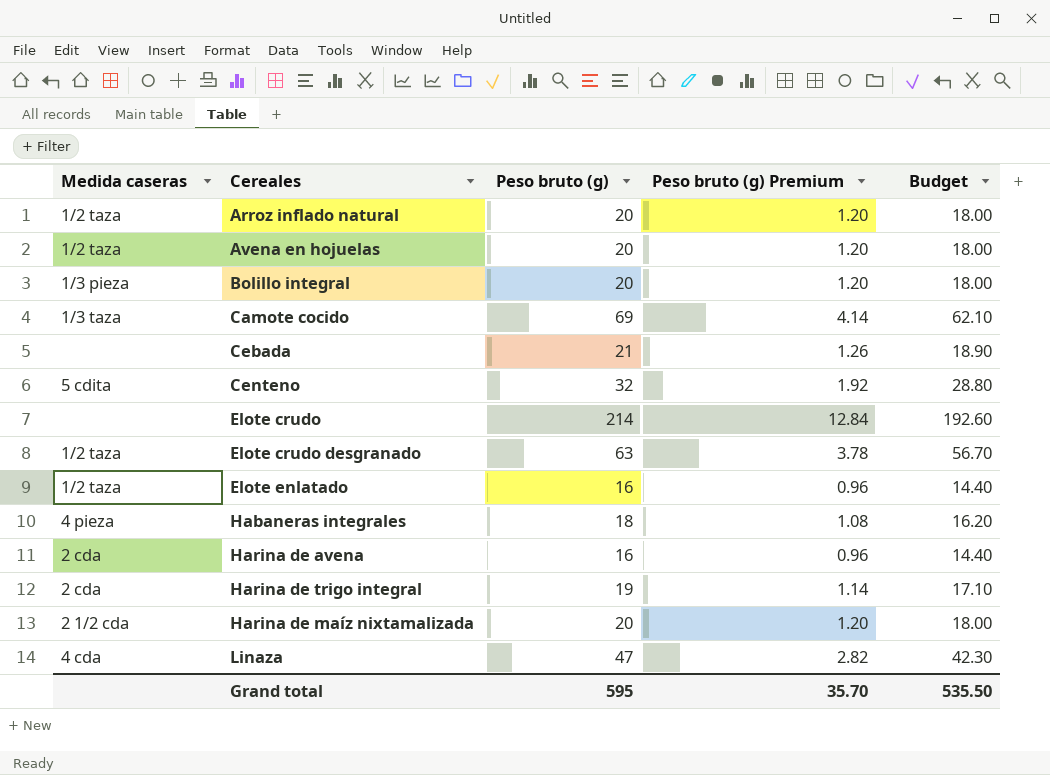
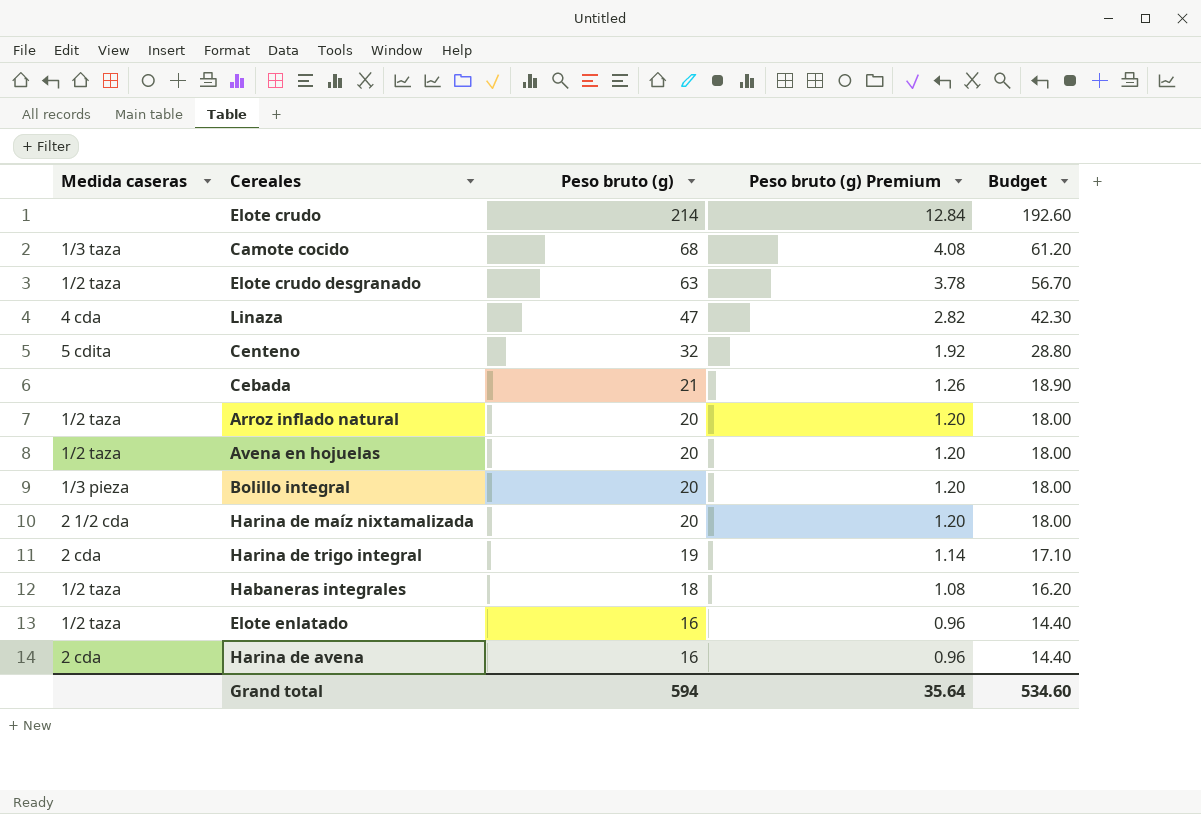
row order: none -> Peso bruto (g) descending
Camote cocido | Peso bruto (g): 69 -> 68
Camote cocido | Peso bruto (g) Premium: 4.14 -> 4.08
Camote cocido | Budget: 62.10 -> 61.20
Habaneras integrales | Medida caseras: 4 pieza -> 1/2 taza
Grand total | Peso bruto (g): 595 -> 594
Grand total | Peso bruto (g) Premium: 35.70 -> 35.64
Grand total | Budget: 535.50 -> 534.60

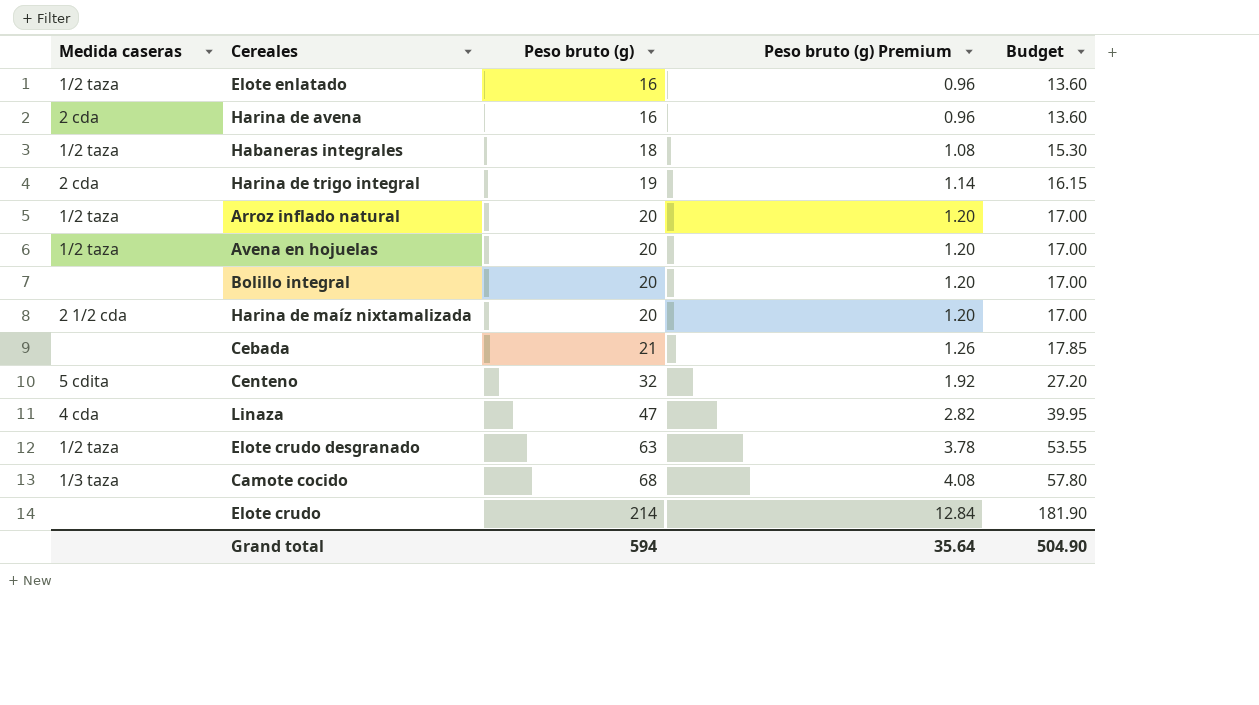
row order: Peso bruto (g) descending -> Peso bruto (g) ascending
column Budget | formula: [Peso bruto (g)] * 0.9 -> [Peso bruto (g)] * 0.85
Bolillo integral | Medida caseras: 1/3 pieza -> none
Grand total | Budget: 534.60 -> 504.90

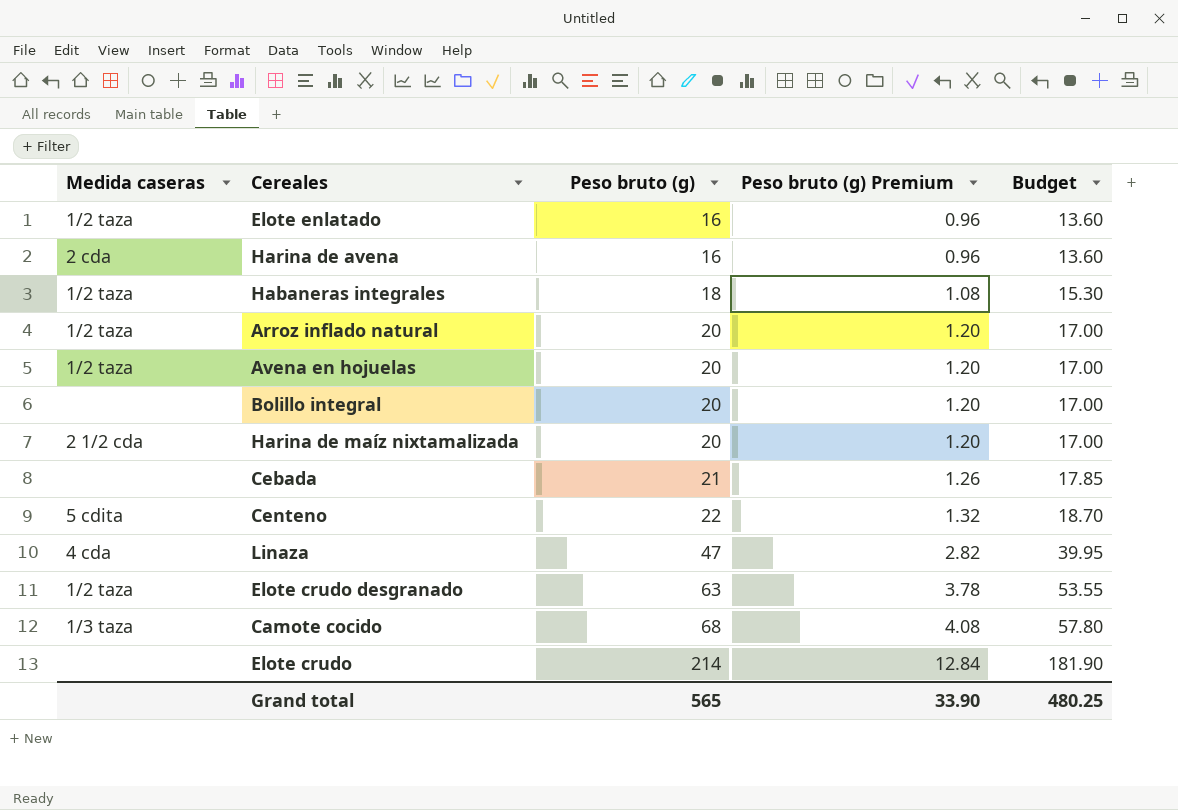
row Harina de trigo integral: 2 cda | 19 | 1.14 | 16.15 -> none
Centeno | Peso bruto (g): 32 -> 22
Centeno | Peso bruto (g) Premium: 1.92 -> 1.32
Centeno | Budget: 27.20 -> 18.70
Grand total | Peso bruto (g): 594 -> 565
Grand total | Peso bruto (g) Premium: 35.64 -> 33.90
Grand total | Budget: 504.90 -> 480.25

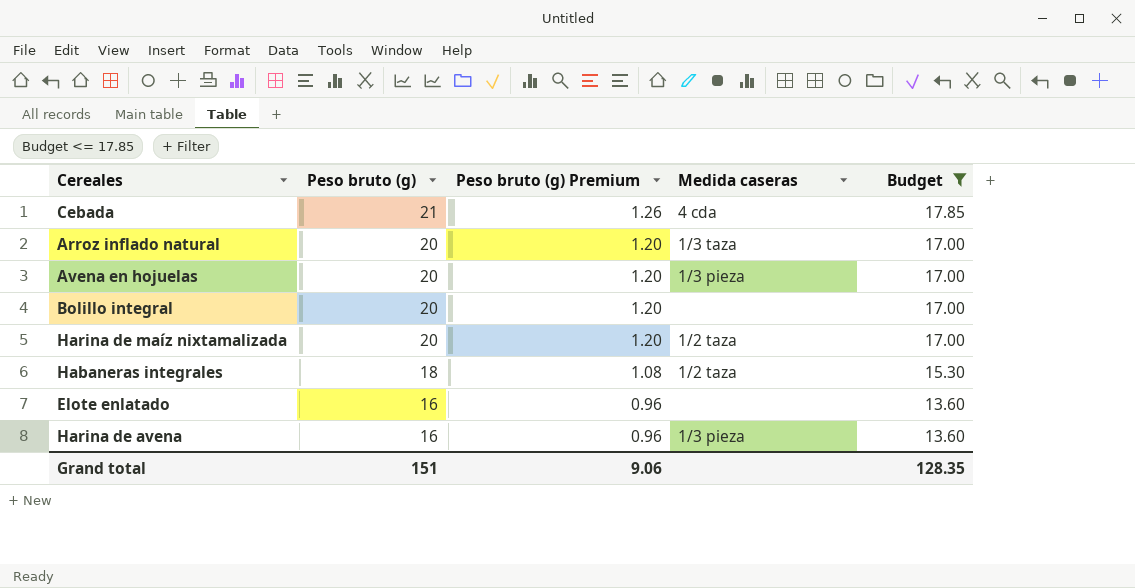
filter: none -> Budget <= 17.85
row order: Peso bruto (g) ascending -> Peso bruto (g) descending
column Medida caseras | position: 1 -> 4
Cebada | Medida caseras: none -> 4 cda
Arroz inflado natural | Medida caseras: 1/2 taza -> 1/3 taza
Avena en hojuelas | Medida caseras: 1/2 taza -> 1/3 pieza
Harina de maíz nixtamalizada | Medida caseras: 2 1/2 cda -> 1/2 taza
Elote enlatado | Medida caseras: 1/2 taza -> none
Harina de avena | Medida caseras: 2 cda -> 1/3 pieza
Grand total | Peso bruto (g): 565 -> 151
Grand total | Peso bruto (g) Premium: 33.90 -> 9.06
Grand total | Budget: 480.25 -> 128.35

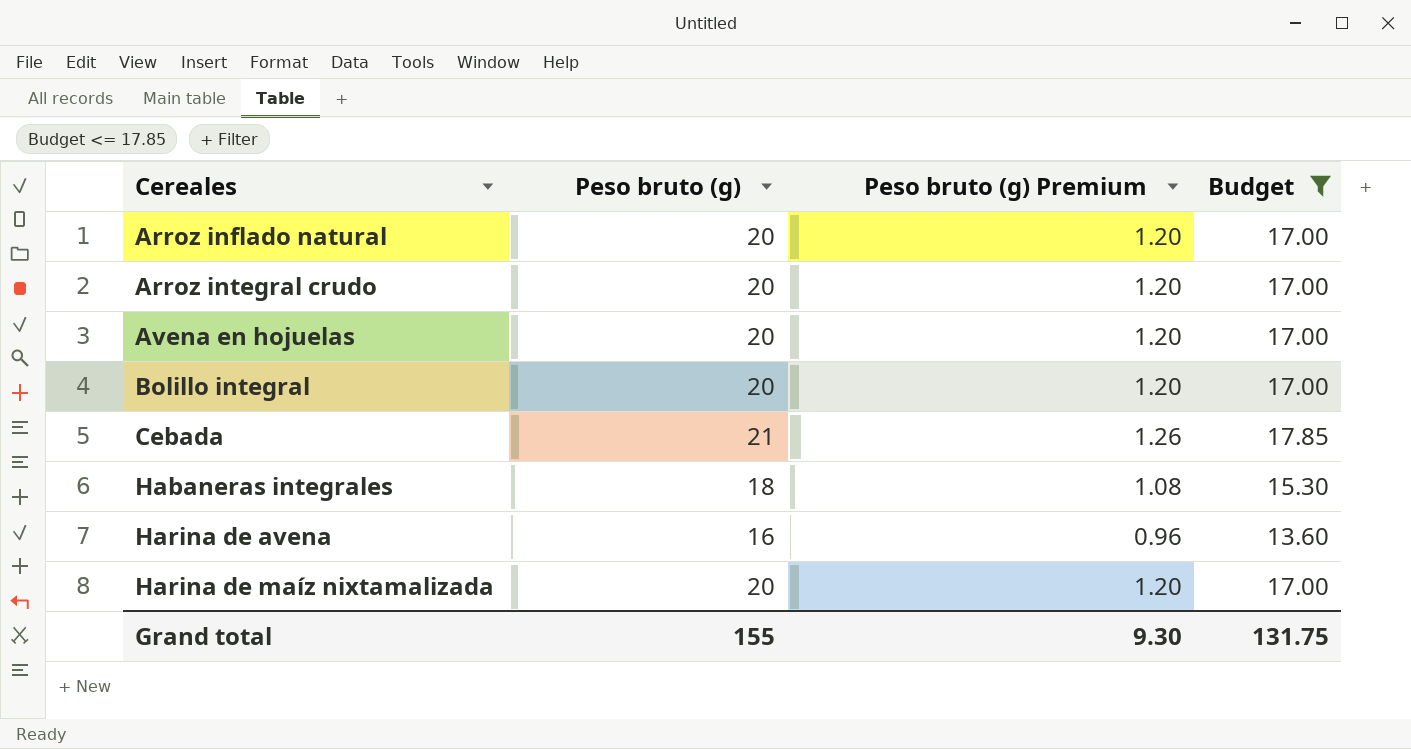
row order: Peso bruto (g) descending -> Cereales ascending
column Medida caseras | position: 4 -> none
row Elote enlatado: 16 | 0.96 | none | 13.60 -> none
row Arroz integral crudo: none -> 20 | 1.20 | 17.00
Grand total | Peso bruto (g): 151 -> 155
Grand total | Peso bruto (g) Premium: 9.06 -> 9.30
Grand total | Budget: 128.35 -> 131.75

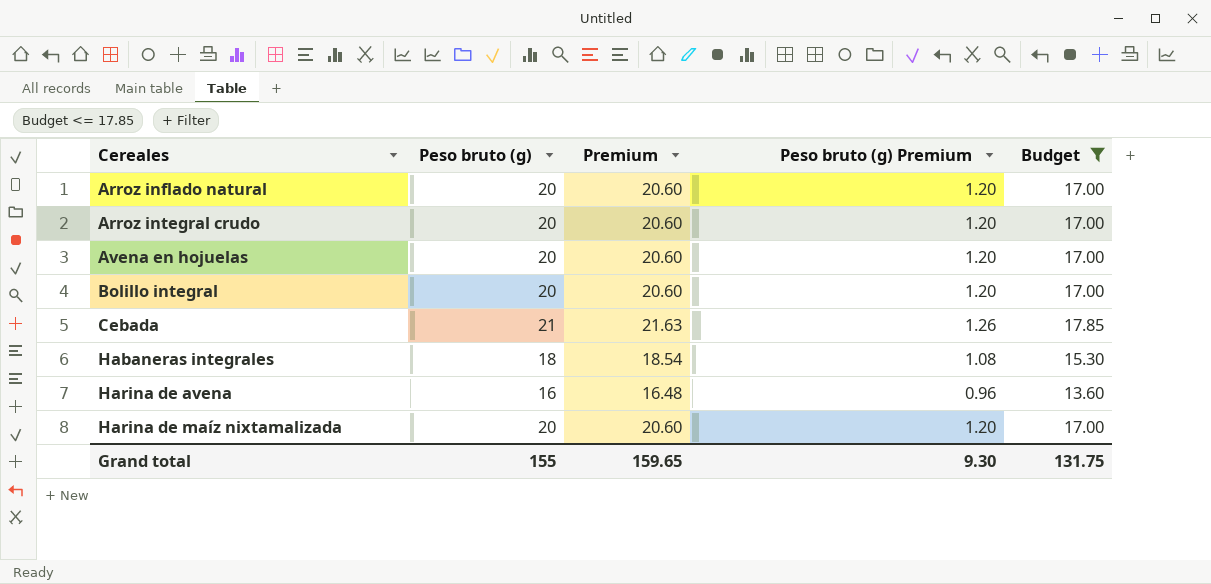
column Premium | formula: none -> [Peso bruto (g)] * 1.03

